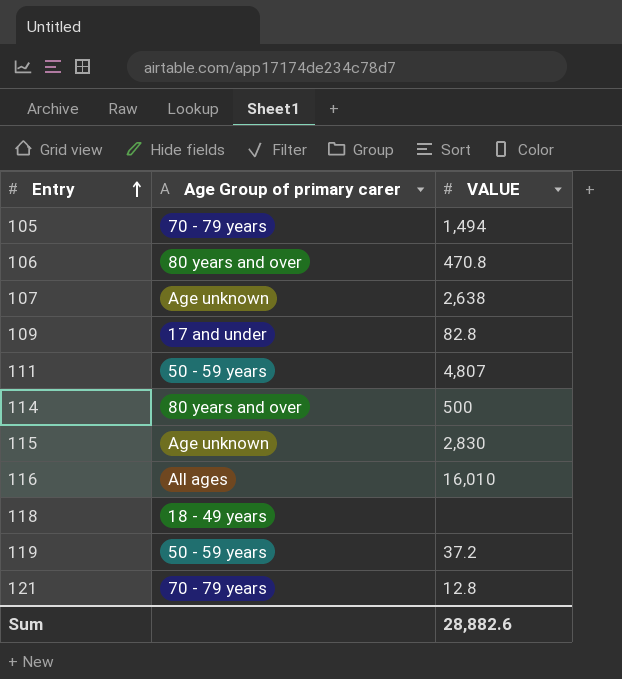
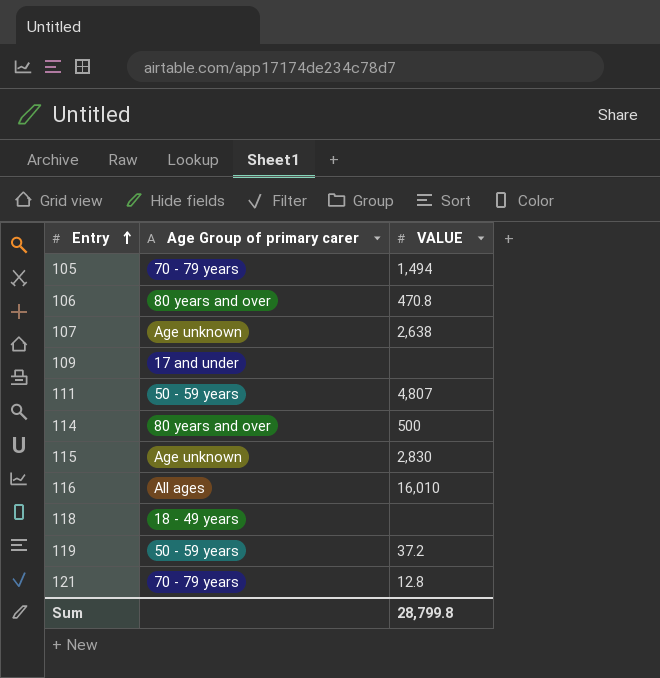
109 | VALUE: 82.8 -> none
Sum | VALUE: 28,882.6 -> 28,799.8

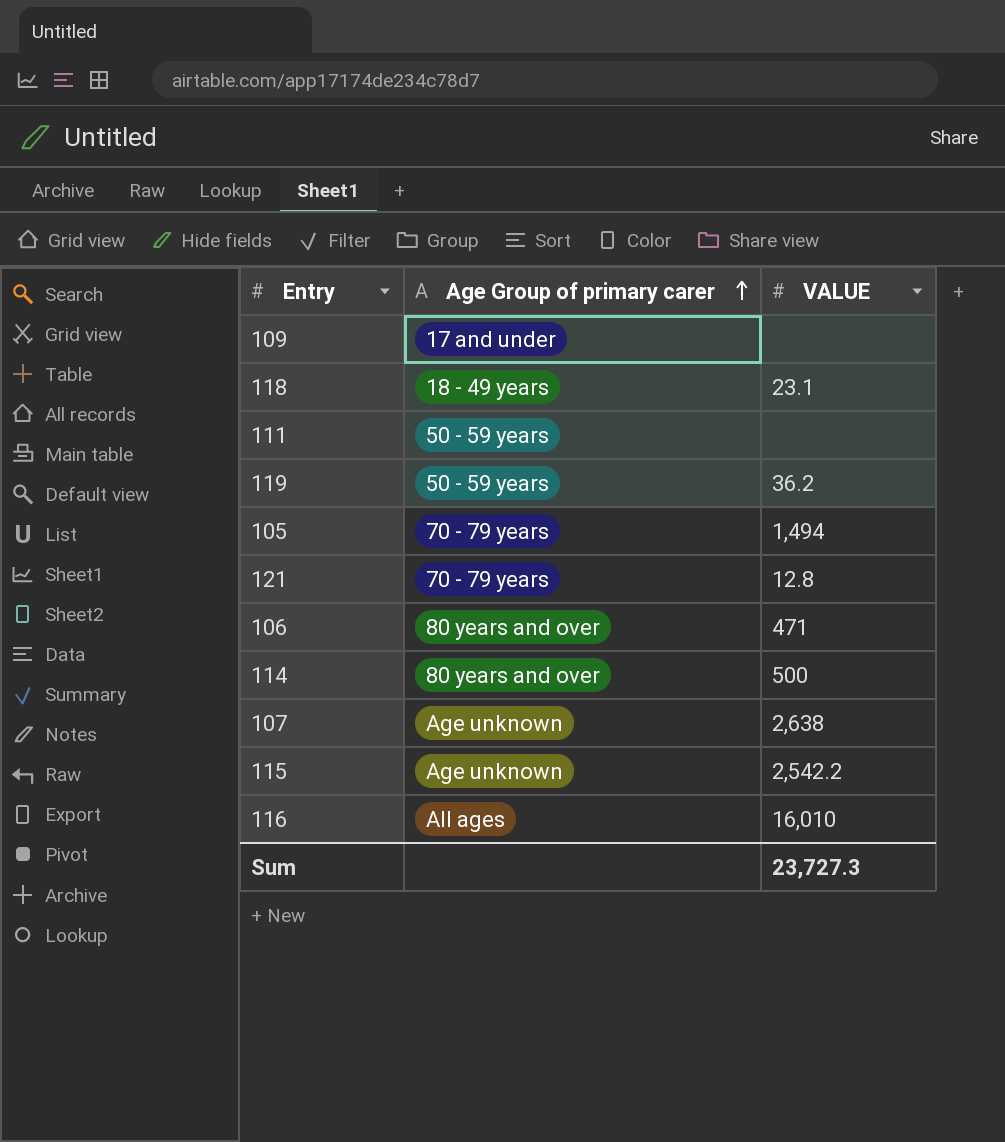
row order: Entry ascending -> Age Group of primary carer ascending
118 | VALUE: none -> 23.1
111 | VALUE: 4,807 -> none
119 | VALUE: 37.2 -> 36.2
106 | VALUE: 470.8 -> 471
115 | VALUE: 2,830 -> 2,542.2
Sum | VALUE: 28,799.8 -> 23,727.3

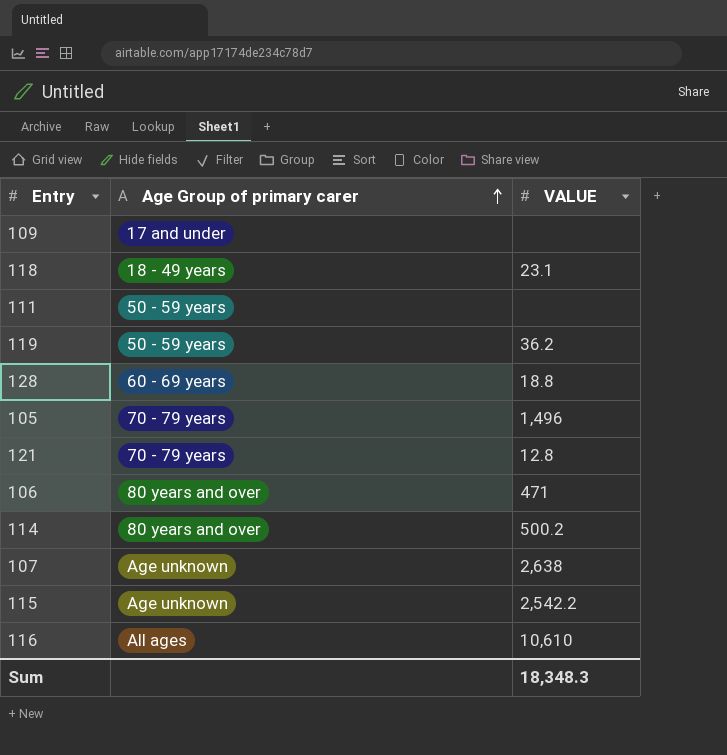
row 128: none -> 60 - 69 years | 18.8
105 | VALUE: 1,494 -> 1,496
114 | VALUE: 500 -> 500.2
116 | VALUE: 16,010 -> 10,610
Sum | VALUE: 23,727.3 -> 18,348.3

